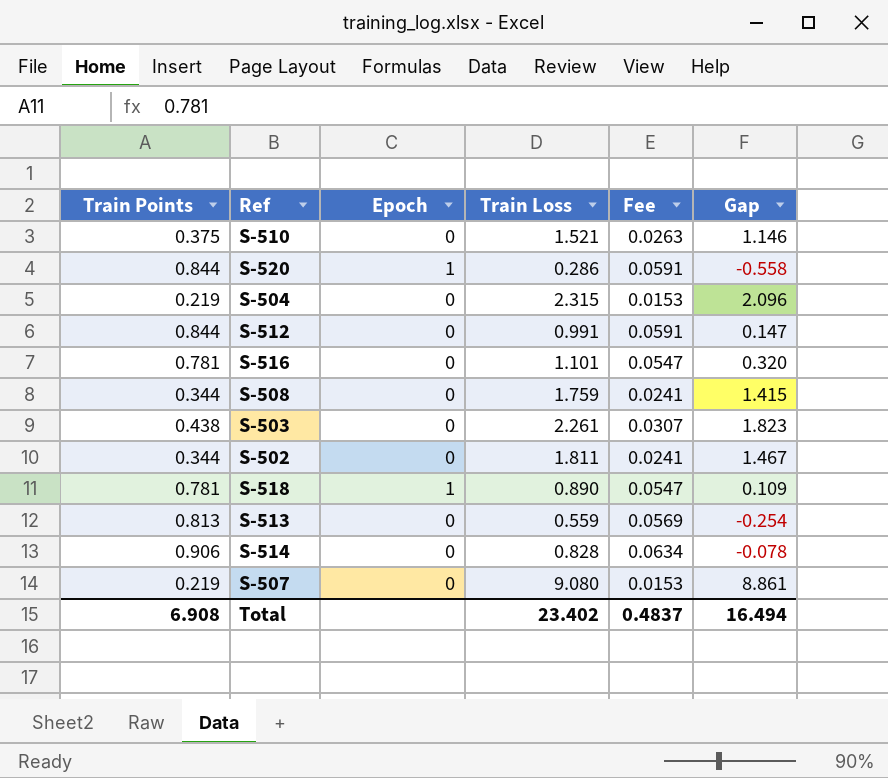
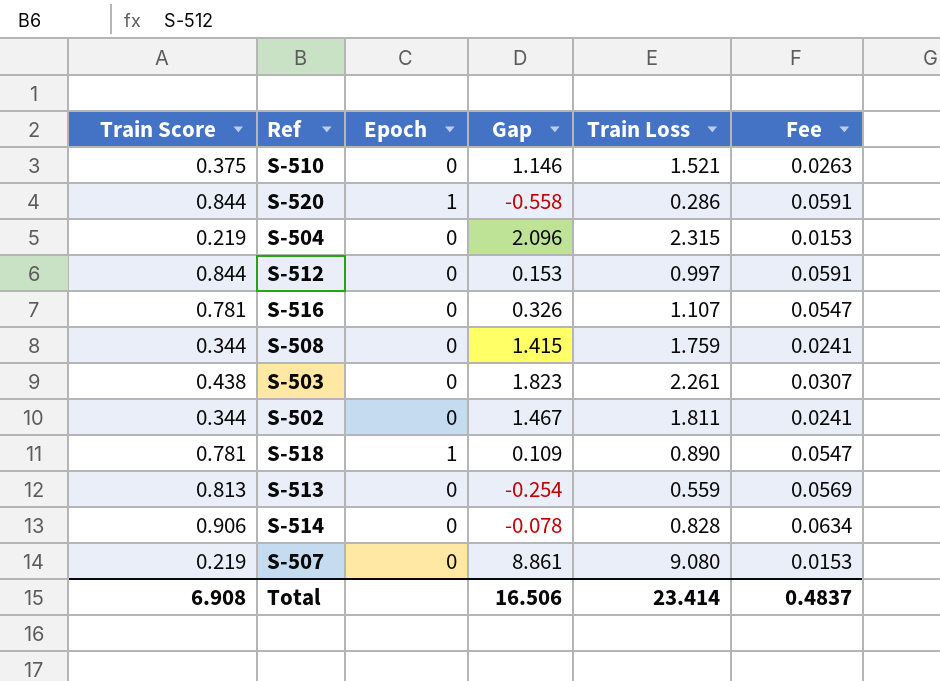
column name: Train Points -> Train Score
column Gap | position: 6 -> 4
S-512 | Gap: 0.147 -> 0.153
S-512 | Train Loss: 0.991 -> 0.997
S-516 | Gap: 0.320 -> 0.326
S-516 | Train Loss: 1.101 -> 1.107
Total | Gap: 16.494 -> 16.506
Total | Train Loss: 23.402 -> 23.414

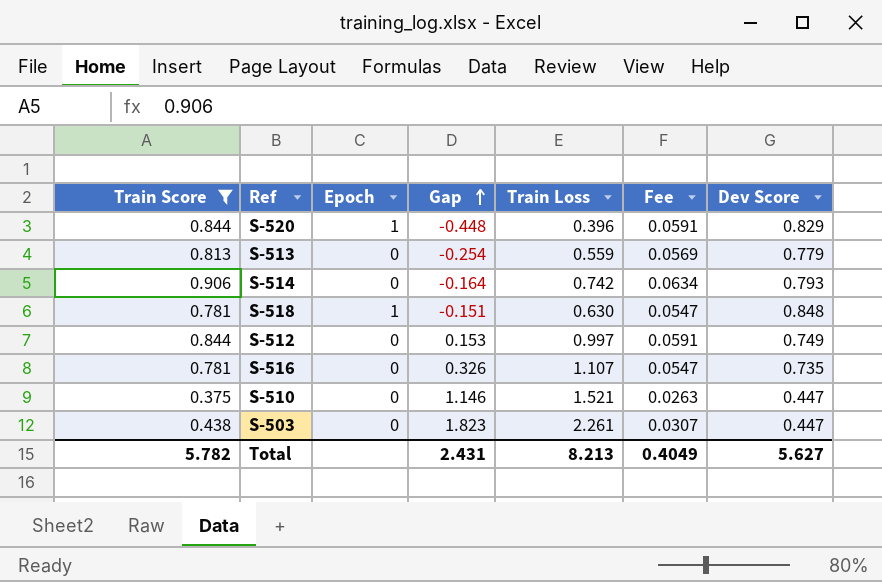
filter: none -> Train Score >= 0.375
row order: none -> Gap ascending
column Dev Score | position: none -> 7
S-520 | Gap: -0.558 -> -0.448
S-520 | Train Loss: 0.286 -> 0.396
S-514 | Gap: -0.078 -> -0.164
S-514 | Train Loss: 0.828 -> 0.742
S-518 | Gap: 0.109 -> -0.151
S-518 | Train Loss: 0.890 -> 0.630
Total | Train Score: 6.908 -> 5.782
Total | Gap: 16.506 -> 2.431
Total | Train Loss: 23.414 -> 8.213
Total | Fee: 0.4837 -> 0.4049

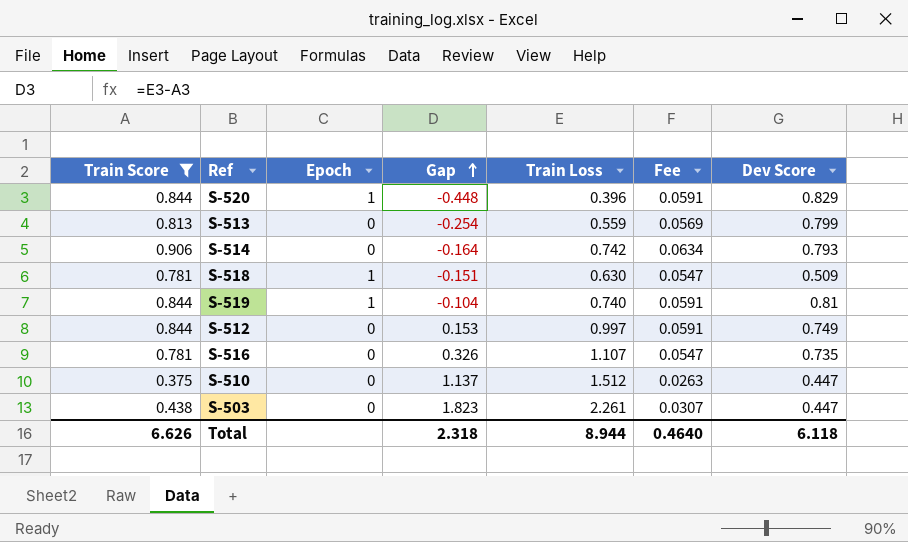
S-513 | Dev Score: 0.779 -> 0.799
S-518 | Dev Score: 0.848 -> 0.509
row S-519: none -> 0.844 | 1 | -0.104 | 0.740 | 0.0591 | 0.81
S-510 | Gap: 1.146 -> 1.137
S-510 | Train Loss: 1.521 -> 1.512
Total | Train Score: 5.782 -> 6.626
Total | Gap: 2.431 -> 2.318
Total | Train Loss: 8.213 -> 8.944
Total | Fee: 0.4049 -> 0.4640
Total | Dev Score: 5.627 -> 6.118

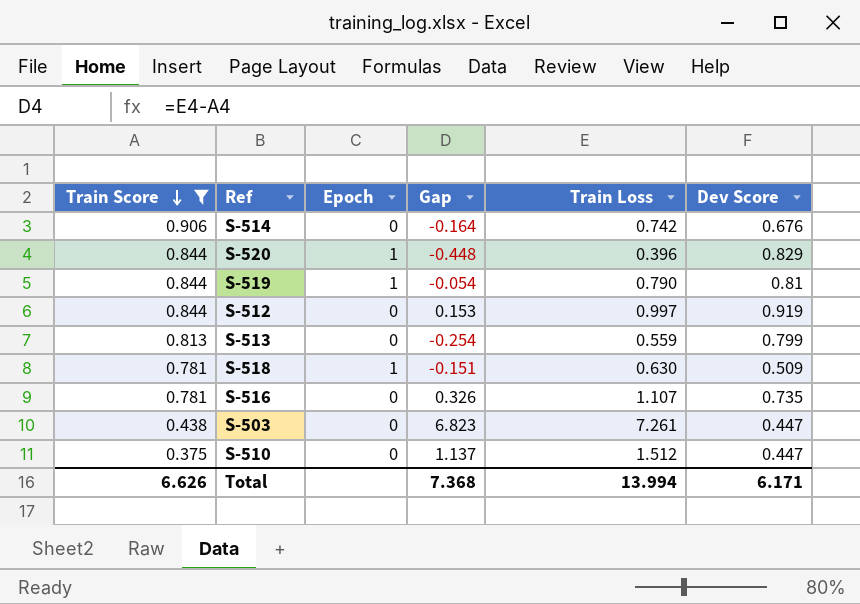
row order: Gap ascending -> Train Score descending
column Fee | formula: [Train Score] * 0.07 -> none
S-514 | Dev Score: 0.793 -> 0.676
S-519 | Gap: -0.104 -> -0.054
S-519 | Train Loss: 0.740 -> 0.790
S-512 | Dev Score: 0.749 -> 0.919
S-503 | Gap: 1.823 -> 6.823
S-503 | Train Loss: 2.261 -> 7.261
Total | Gap: 2.318 -> 7.368
Total | Train Loss: 8.944 -> 13.994
Total | Dev Score: 6.118 -> 6.171

